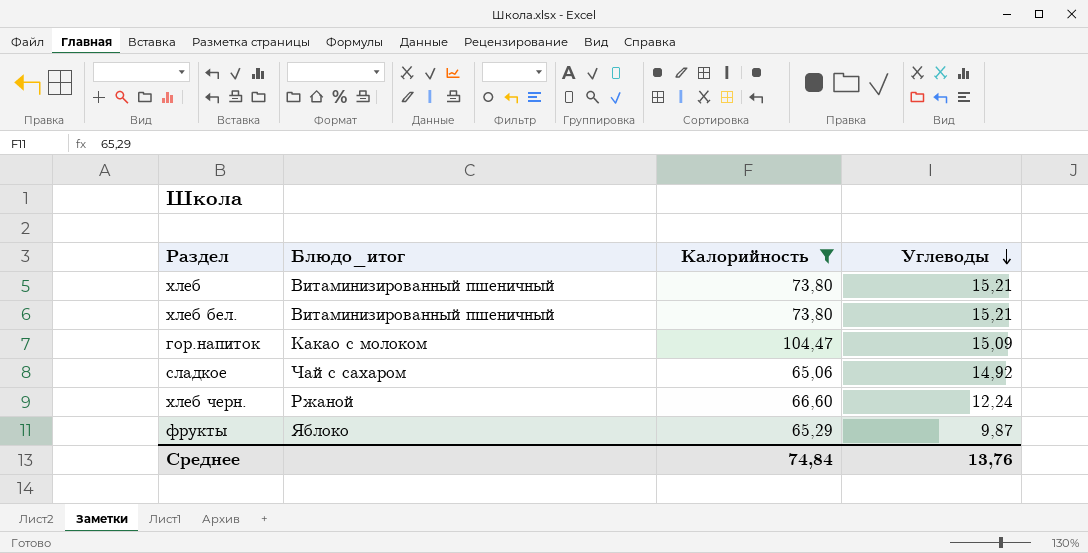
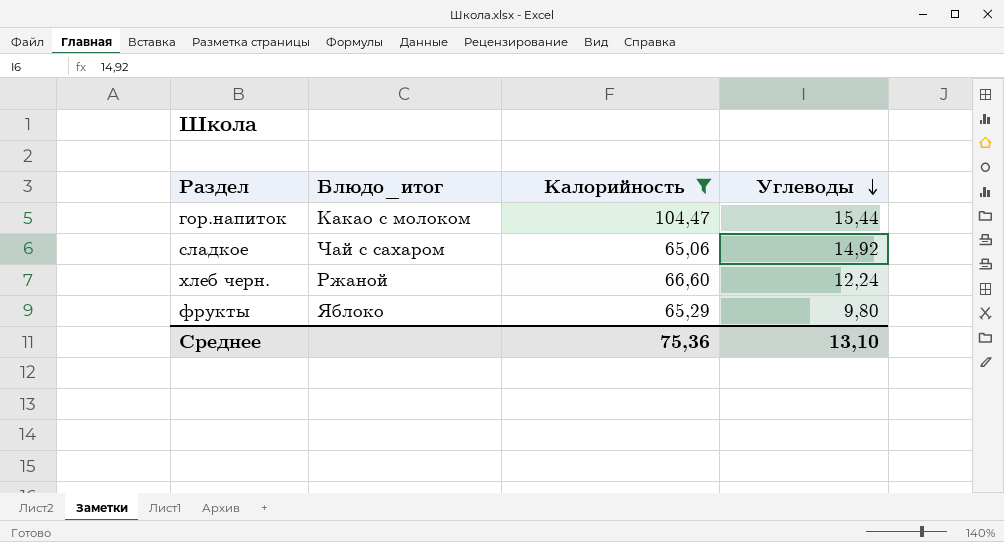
row хлеб: Витаминизированный пшеничный | 73,80 | 15,21 -> none
row хлеб бел.: Витаминизированный пшеничный | 73,80 | 15,21 -> none
гор.напиток | Углеводы: 15,09 -> 15,44
фрукты | Углеводы: 9,87 -> 9,80
Среднее | Калорийность: 74,84 -> 75,36
Среднее | Углеводы: 13,76 -> 13,10

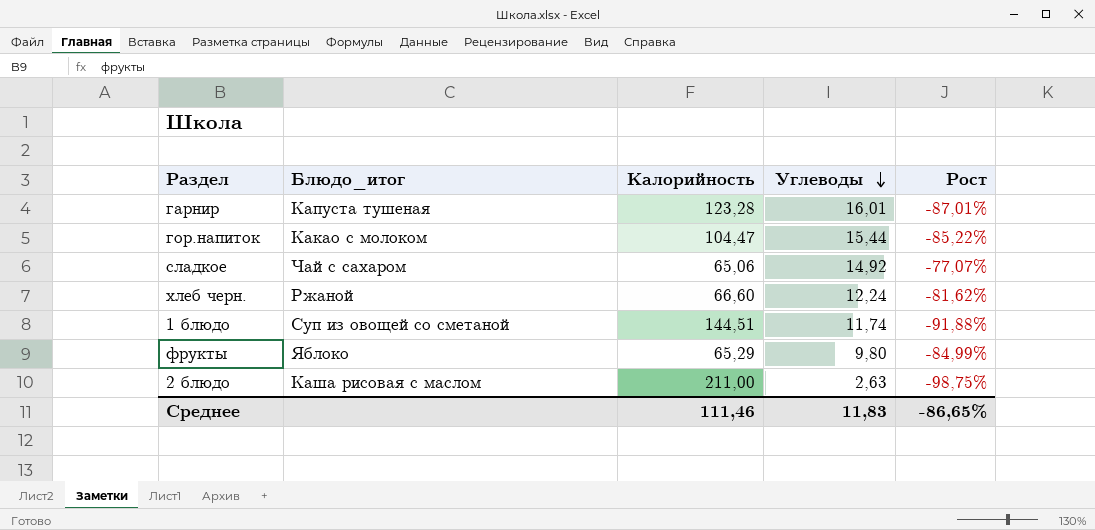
filter: Калорийность <= 104,47 -> none
column Рост | formula: none -> ([Углеводы] - [Калорийность]) / [Калорийность]
Среднее | Калорийность: 75,36 -> 111,46
Среднее | Углеводы: 13,10 -> 11,83

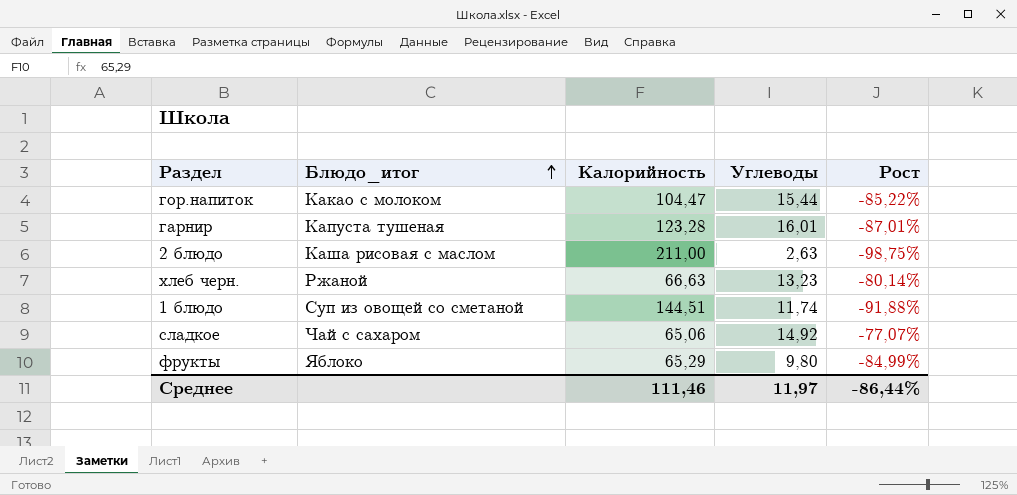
row order: Углеводы descending -> Блюдо_итог ascending
хлеб черн. | Калорийность: 66,60 -> 66,63
хлеб черн. | Углеводы: 12,24 -> 13,23
хлеб черн. | Рост: -81,62% -> -80,14%
Среднее | Углеводы: 11,83 -> 11,97
Среднее | Рост: -86,65% -> -86,44%

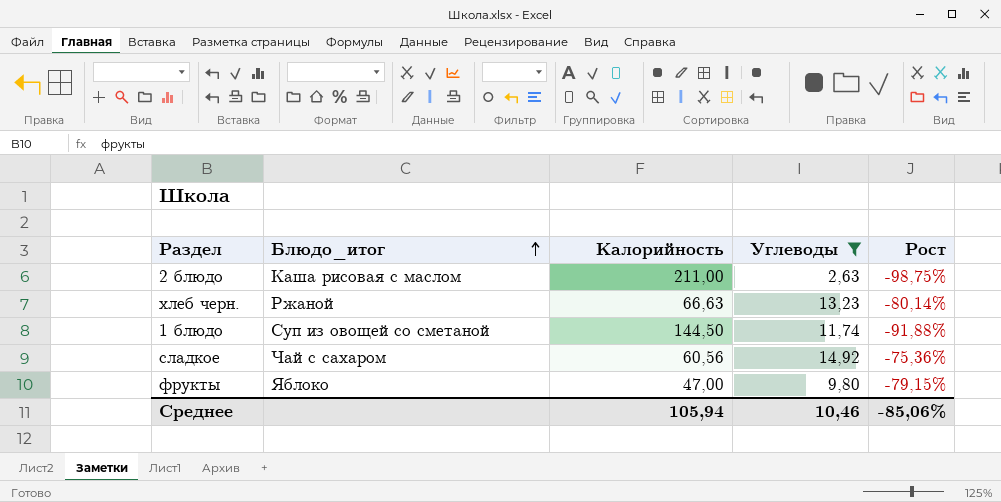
filter: none -> Углеводы <= 14,92
1 блюдо | Калорийность: 144,51 -> 144,50
сладкое | Калорийность: 65,06 -> 60,56
сладкое | Рост: -77,07% -> -75,36%
фрукты | Калорийность: 65,29 -> 47,00
фрукты | Рост: -84,99% -> -79,15%
Среднее | Калорийность: 111,46 -> 105,94
Среднее | Углеводы: 11,97 -> 10,46
Среднее | Рост: -86,44% -> -85,06%

